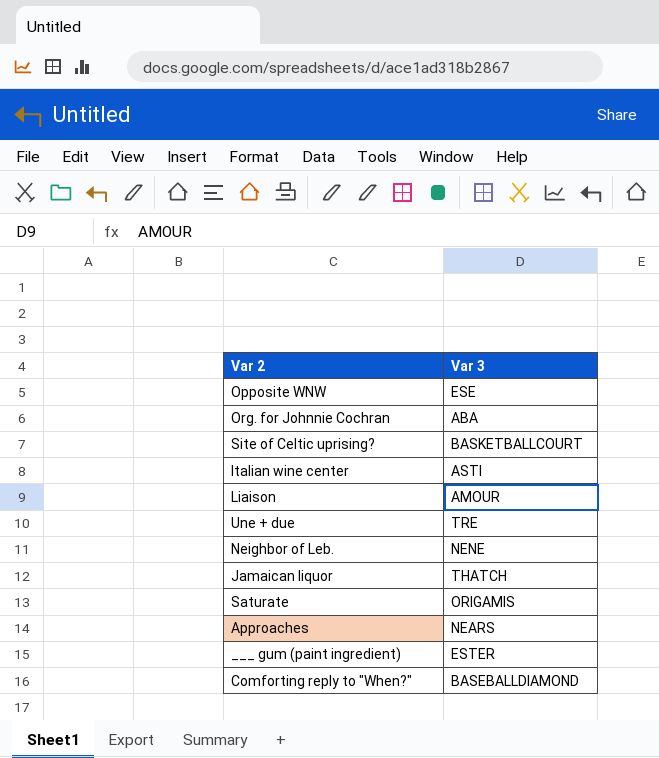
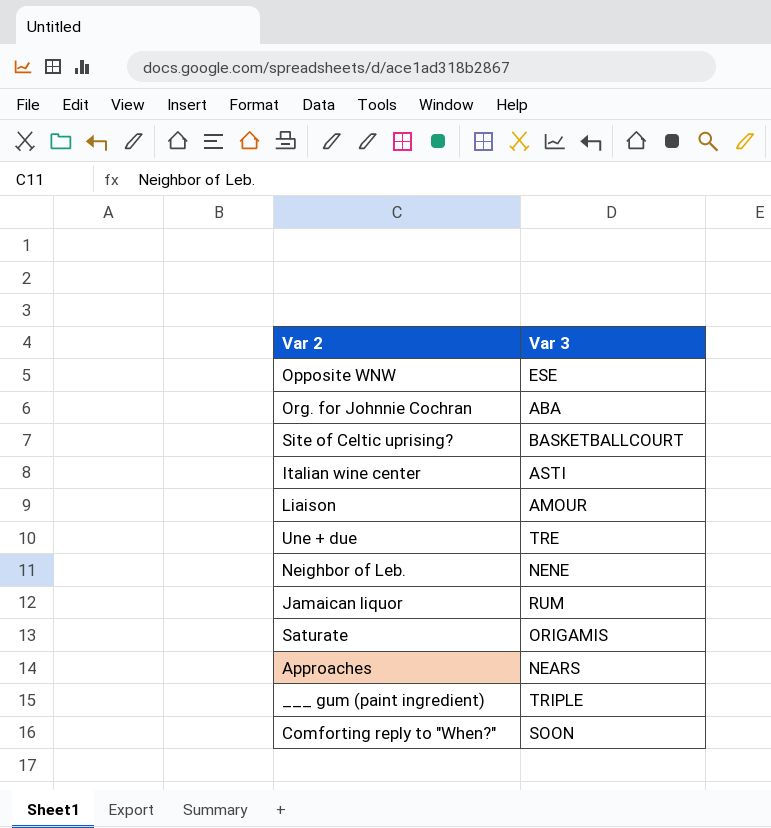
Jamaican liquor | Var 3: THATCH -> RUM
___ gum (paint ingredient) | Var 3: ESTER -> TRIPLE
Comforting reply to "When?" | Var 3: BASEBALLDIAMOND -> SOON

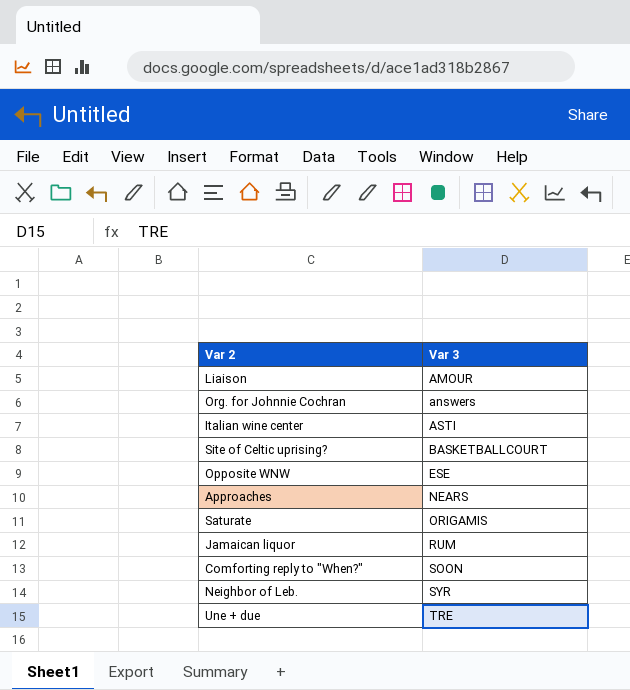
row order: none -> Var 3 ascending
row ___ gum (paint ingredient): TRIPLE -> none
Org. for Johnnie Cochran | Var 3: ABA -> answers
Neighbor of Leb. | Var 3: NENE -> SYR

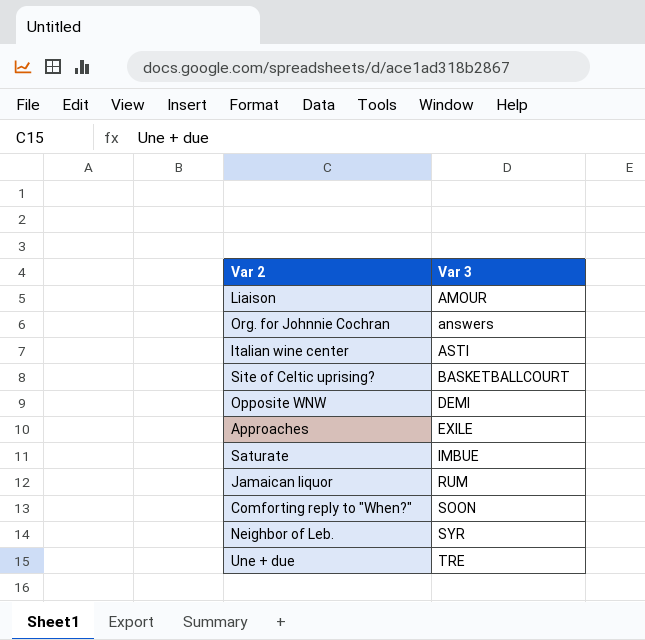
Opposite WNW | Var 3: ESE -> DEMI
Approaches | Var 3: NEARS -> EXILE
Saturate | Var 3: ORIGAMIS -> IMBUE

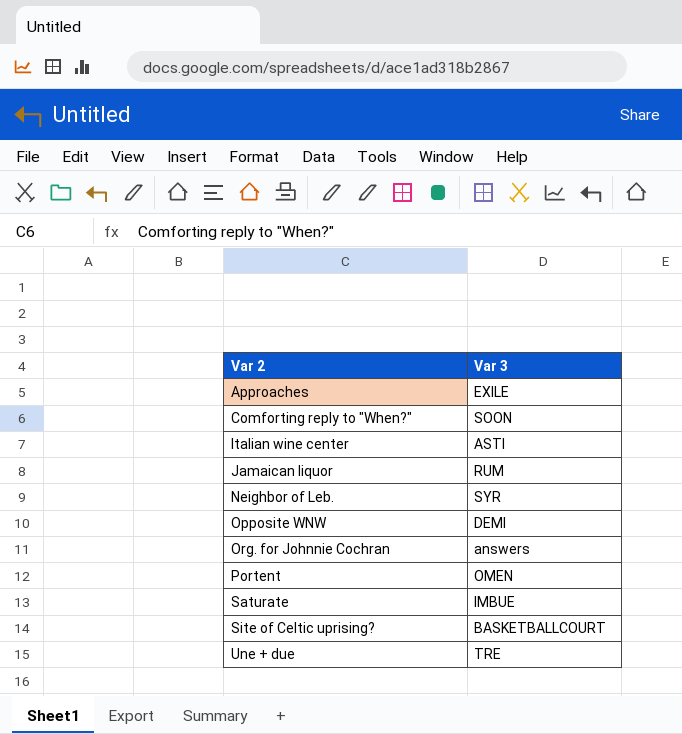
row order: Var 3 ascending -> Var 2 ascending
row Liaison: AMOUR -> none
row Portent: none -> OMEN

